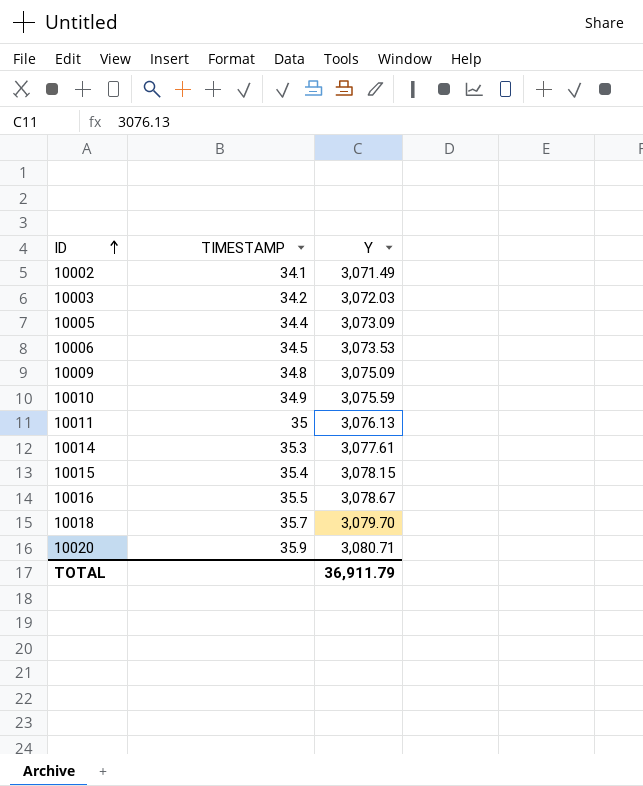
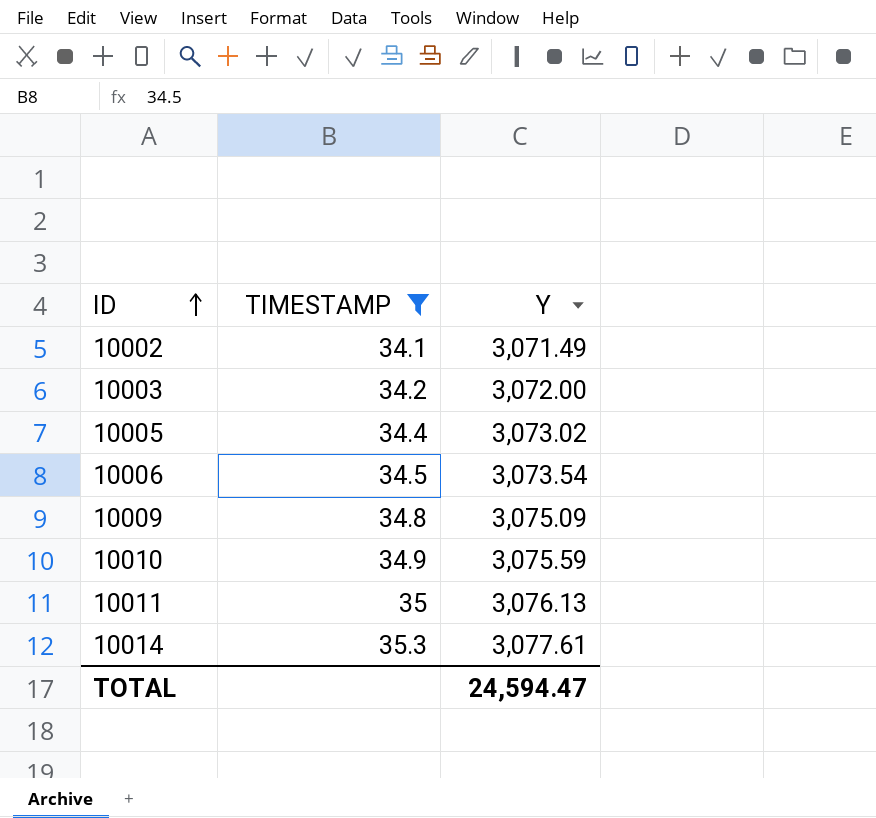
filter: none -> TIMESTAMP <= 35.3
10003 | Y: 3,072.03 -> 3,072.00
10005 | Y: 3,073.09 -> 3,073.02
10006 | Y: 3,073.53 -> 3,073.54
TOTAL | Y: 36,911.79 -> 24,594.47

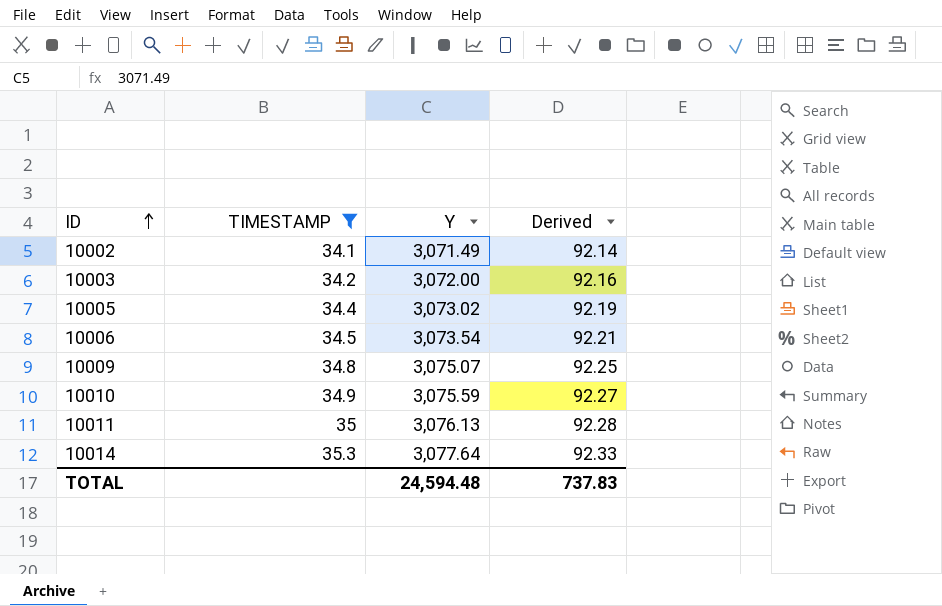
column Derived | formula: none -> [Y] * 0.03
10009 | Y: 3,075.09 -> 3,075.07
10014 | Y: 3,077.61 -> 3,077.64
TOTAL | Y: 24,594.47 -> 24,594.48

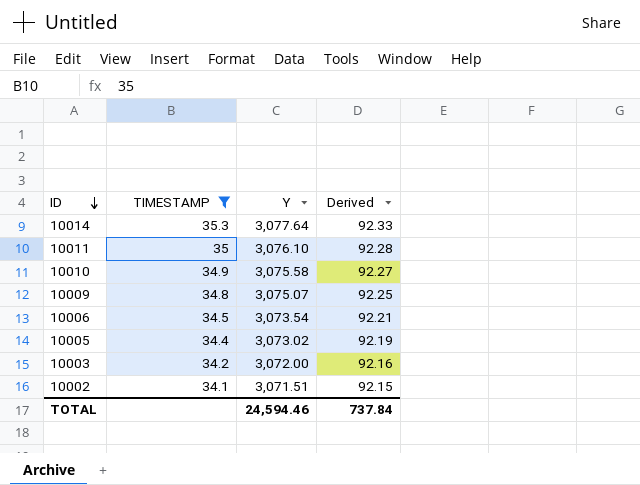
row order: ID ascending -> ID descending
10011 | Y: 3,076.13 -> 3,076.10
10010 | Y: 3,075.59 -> 3,075.58
10002 | Y: 3,071.49 -> 3,071.51
10002 | Derived: 92.14 -> 92.15
TOTAL | Y: 24,594.48 -> 24,594.46
TOTAL | Derived: 737.83 -> 737.84

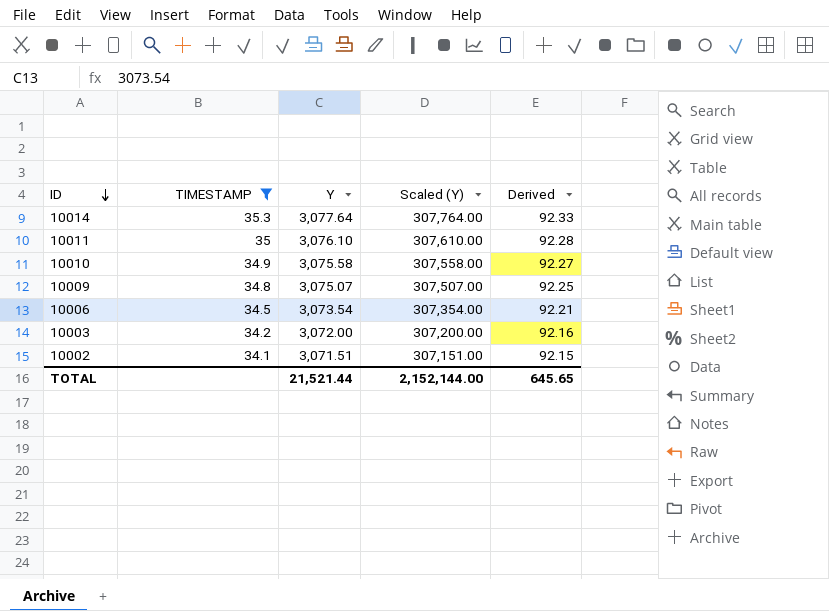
column Scaled (Y) | formula: none -> [Y] * 100
row 10005: 34.4 | 3,073.02 | 92.19 -> none
TOTAL | Y: 24,594.46 -> 21,521.44
TOTAL | Derived: 737.84 -> 645.65

